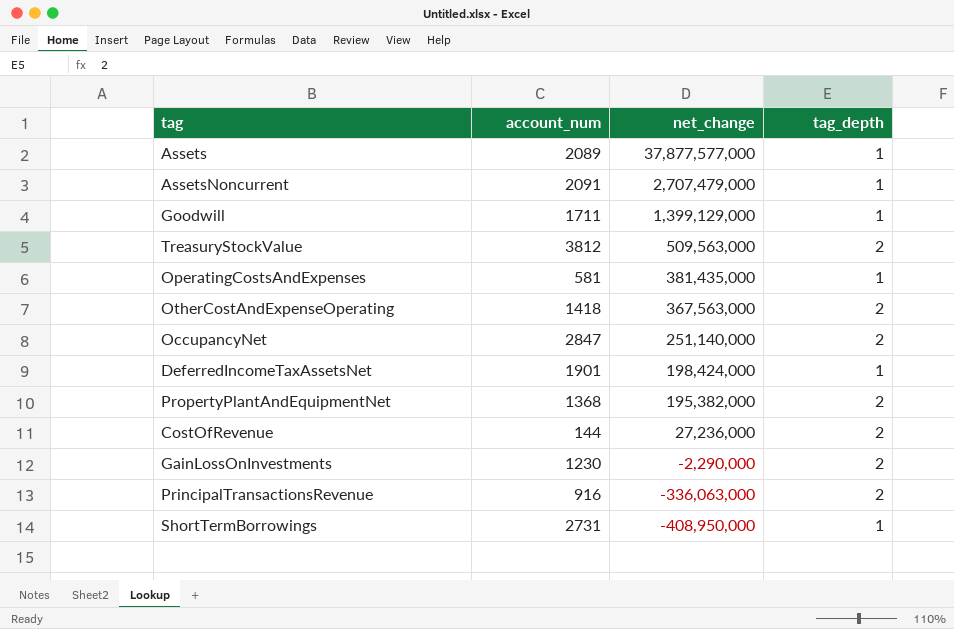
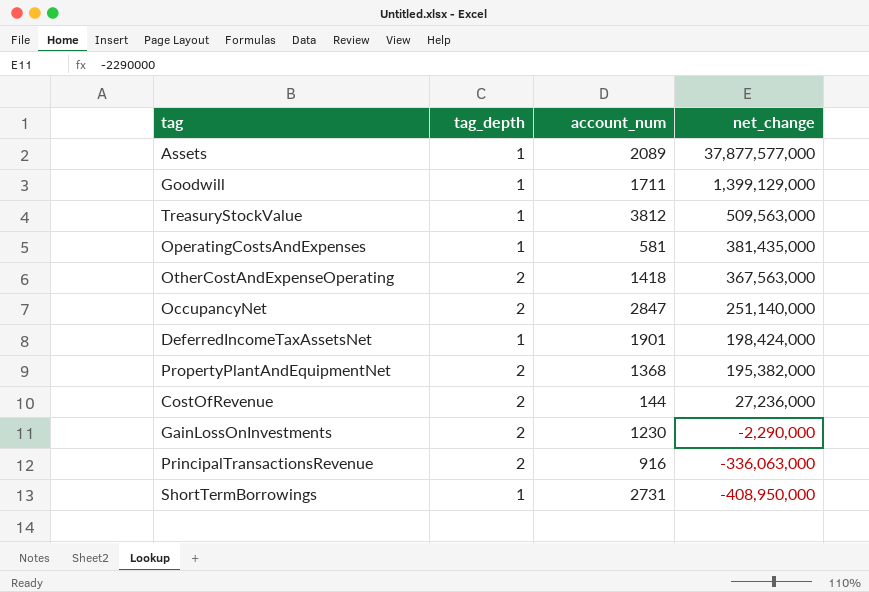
column tag_depth | position: 4 -> 2
row AssetsNoncurrent: 2091 | 2,707,479,000 | 1 -> none
TreasuryStockValue | tag_depth: 2 -> 1

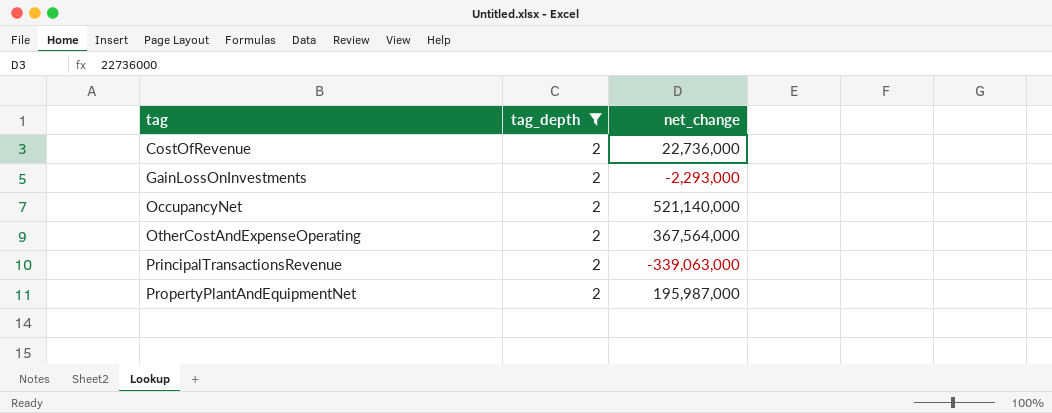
filter: none -> tag_depth = 2
row order: net_change descending -> tag ascending
column account_num | position: 3 -> none
CostOfRevenue | net_change: 27,236,000 -> 22,736,000
GainLossOnInvestments | net_change: -2,290,000 -> -2,293,000
OccupancyNet | net_change: 251,140,000 -> 521,140,000
OtherCostAndExpenseOperating | net_change: 367,563,000 -> 367,564,000
PrincipalTransactionsRevenue | net_change: -336,063,000 -> -339,063,000
PropertyPlantAndEquipmentNet | net_change: 195,382,000 -> 195,987,000

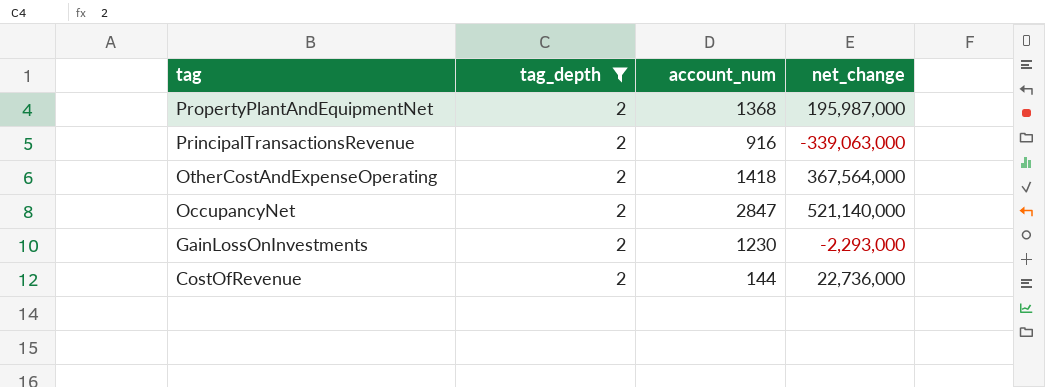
row order: tag ascending -> tag descending
column account_num | position: none -> 3

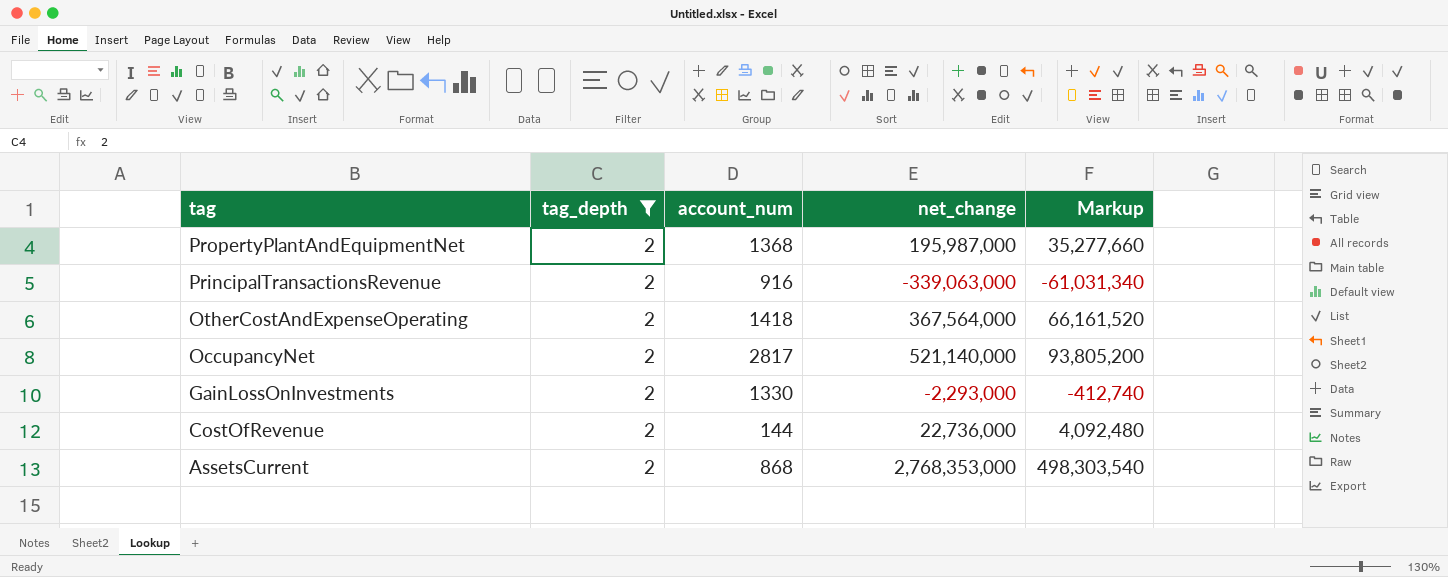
column Markup | formula: none -> [net_change] * 0.18
OccupancyNet | account_num: 2847 -> 2817
GainLossOnInvestments | account_num: 1230 -> 1330
row AssetsCurrent: none -> 2 | 868 | 2,768,353,000 | 498,303,540

